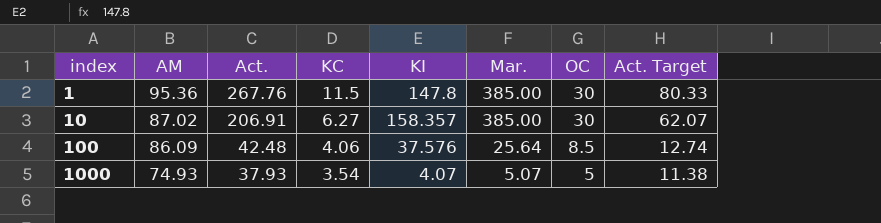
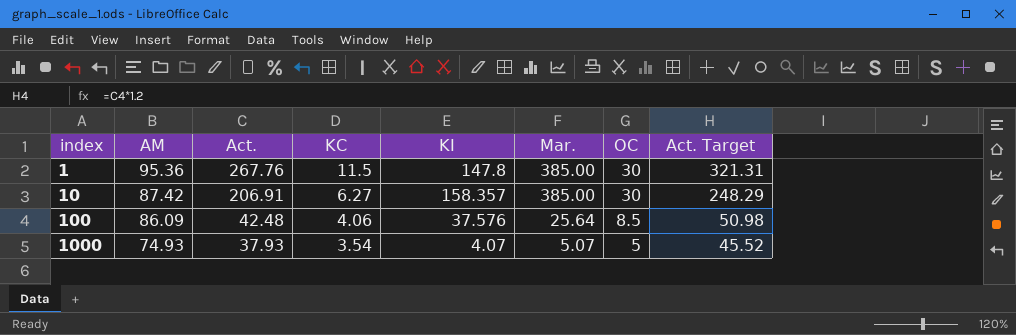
column Act. Target | formula: [Act.] * 0.3 -> [Act.] * 1.2
10 | AM: 87.02 -> 87.42

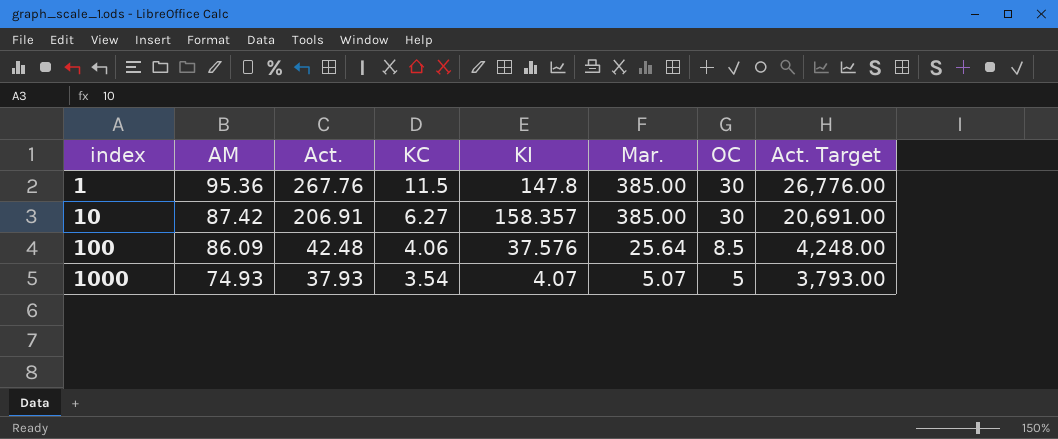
column Act. Target | formula: [Act.] * 1.2 -> [Act.] * 100

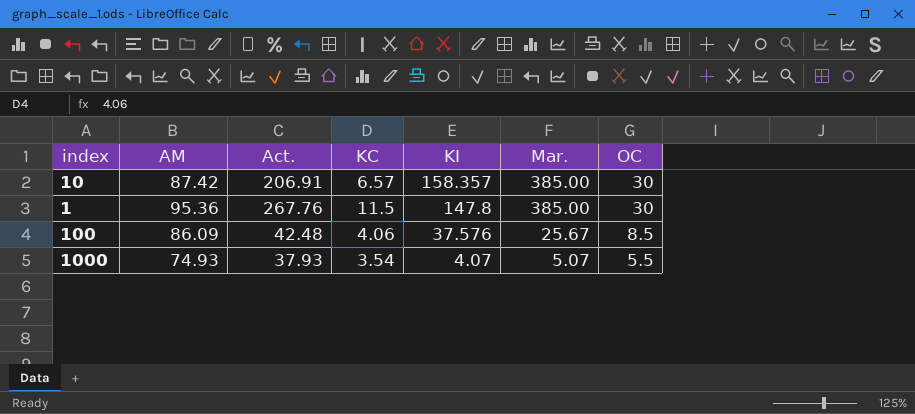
row order: index ascending -> KI descending
column Act. Target | formula: [Act.] * 100 -> none
10 | KC: 6.27 -> 6.57
100 | Mar.: 25.64 -> 25.67
1000 | OC: 5 -> 5.5

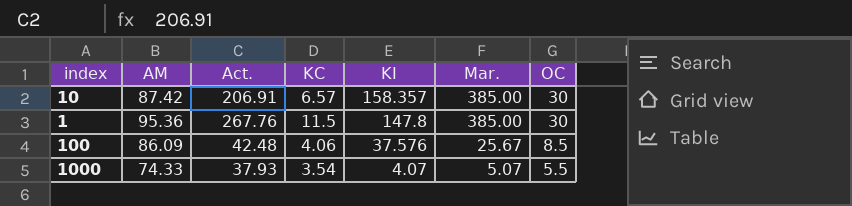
1000 | AM: 74.93 -> 74.33

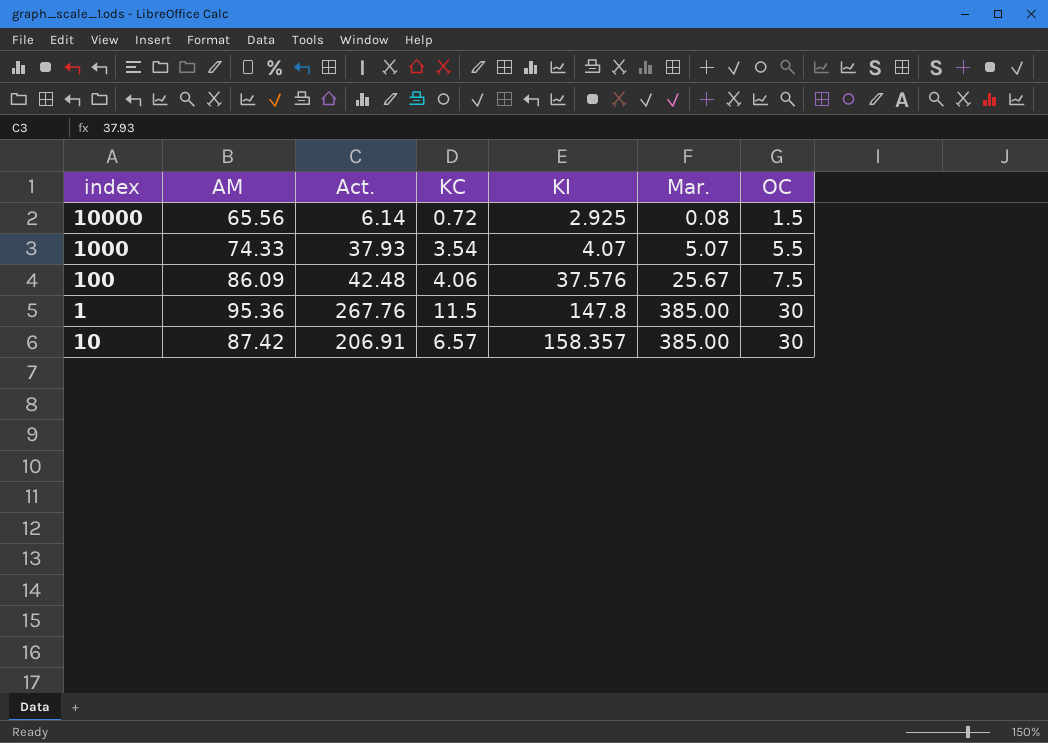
row order: KI descending -> KI ascending
row 10000: none -> 65.56 | 6.14 | 0.72 | 2.925 | 0.08 | 1.5
100 | OC: 8.5 -> 7.5

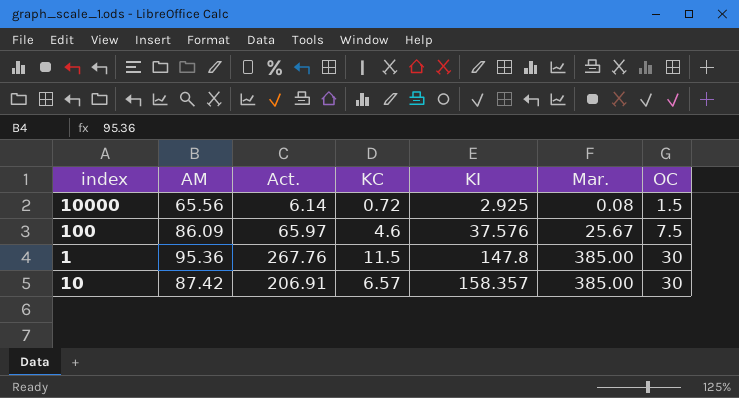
row 1000: 74.33 | 37.93 | 3.54 | 4.07 | 5.07 | 5.5 -> none
100 | Act.: 42.48 -> 65.97
100 | KC: 4.06 -> 4.6

